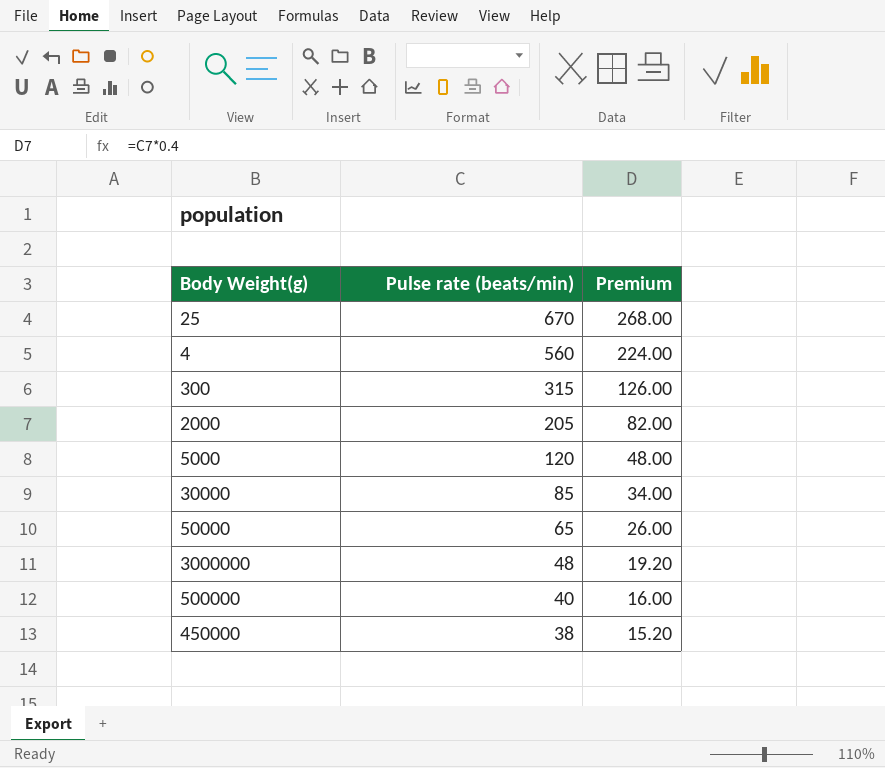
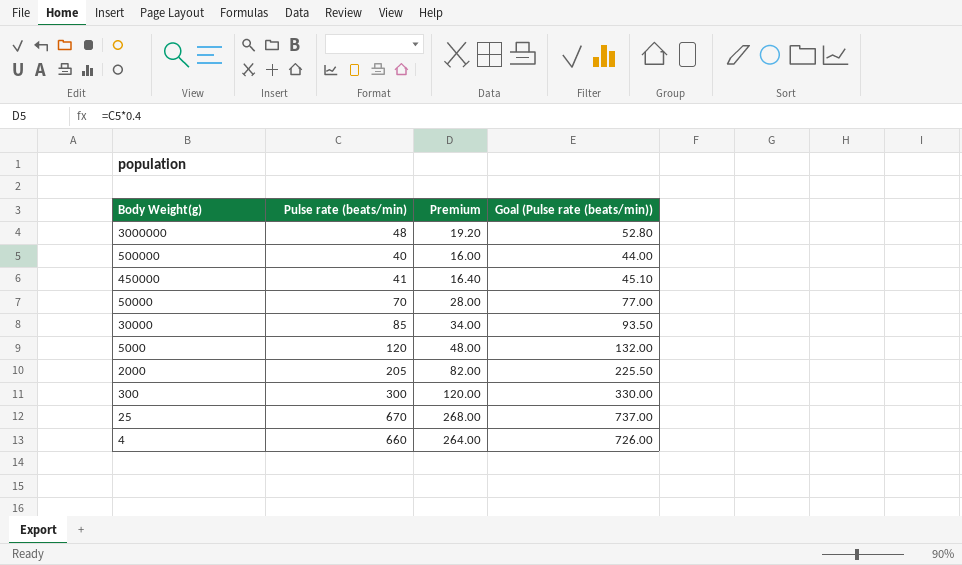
row order: Pulse rate (beats/min) descending -> Body Weight(g) descending
column Goal (Pulse rate (beats/min)) | formula: none -> [Pulse rate (beats/min)] * 1.1
450000 | Pulse rate (beats/min): 38 -> 41
450000 | Premium: 15.20 -> 16.40
50000 | Pulse rate (beats/min): 65 -> 70
50000 | Premium: 26.00 -> 28.00
300 | Pulse rate (beats/min): 315 -> 300
300 | Premium: 126.00 -> 120.00
4 | Pulse rate (beats/min): 560 -> 660
4 | Premium: 224.00 -> 264.00

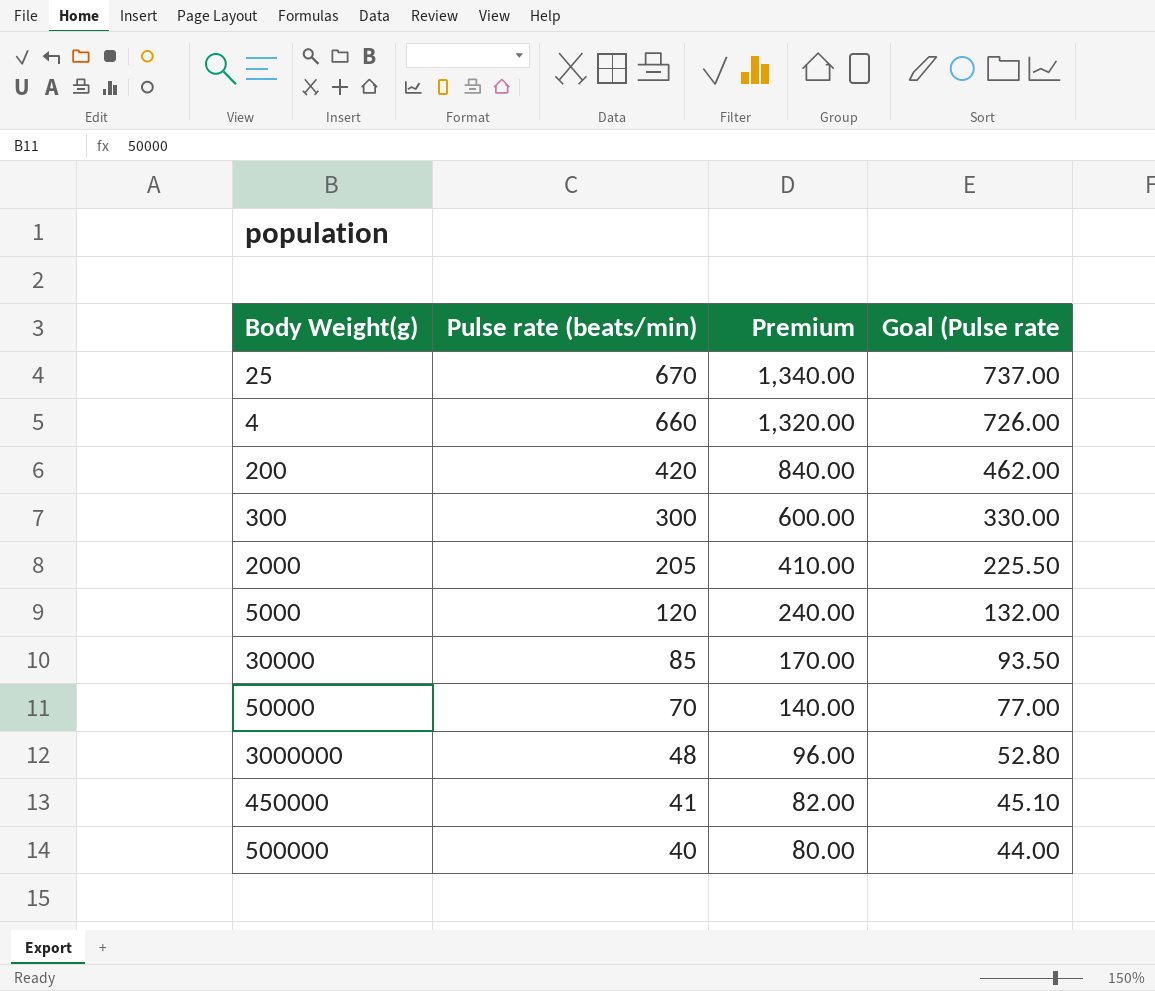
row order: Body Weight(g) descending -> Pulse rate (beats/min) descending
column Premium | formula: [Pulse rate (beats/min)] * 0.4 -> [Pulse rate (beats/min)] * 2
column name: Goal (Pulse rate (beats/min)) -> Goal (Pulse rate
row 200: none -> 420 | 840.00 | 462.00

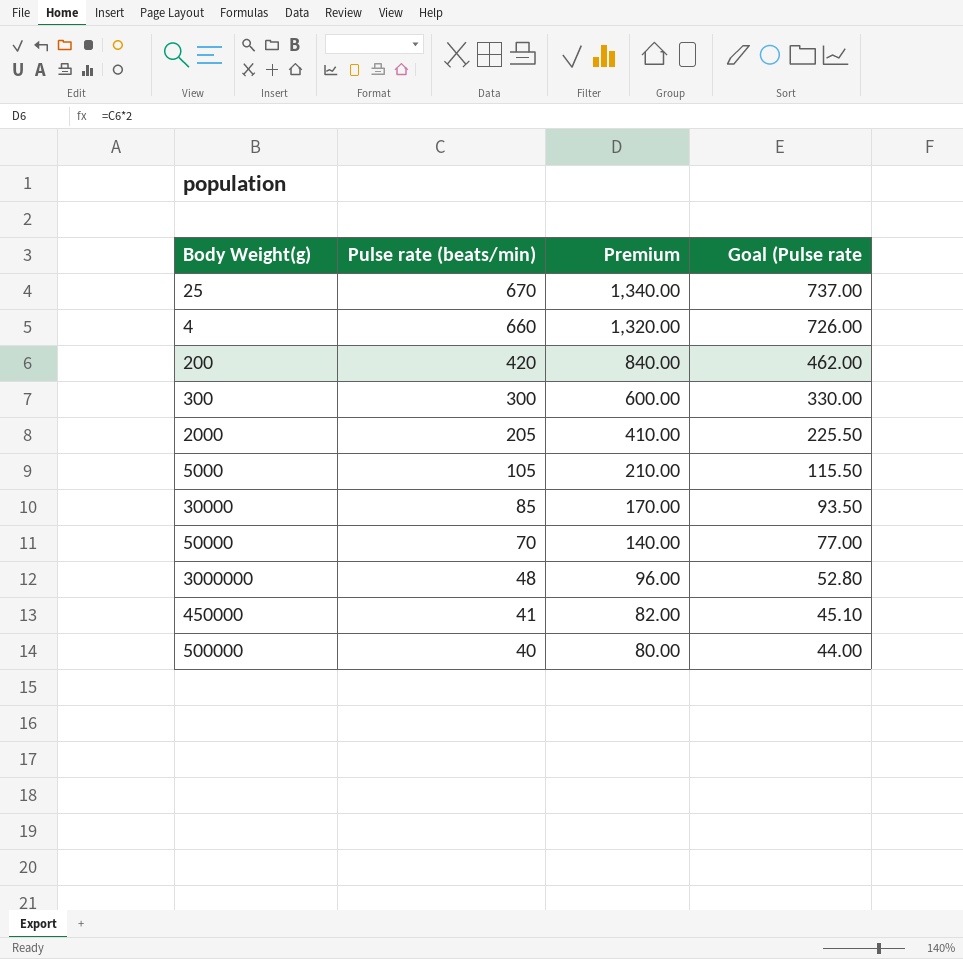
5000 | Pulse rate (beats/min): 120 -> 105
5000 | Premium: 240.00 -> 210.00
5000 | Goal (Pulse rate: 132.00 -> 115.50

